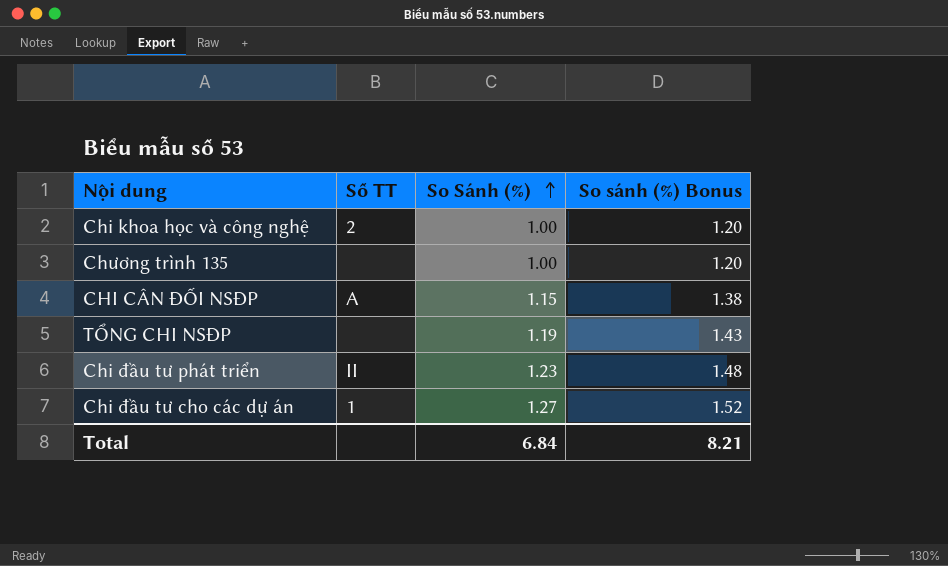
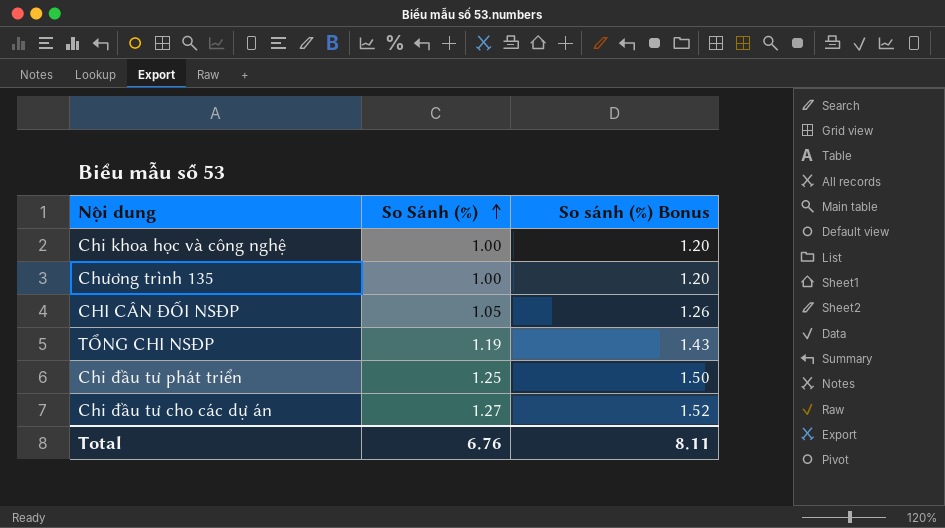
column Số TT | position: 2 -> none
CHI CÂN ĐỐI NSĐP | So Sánh (%): 1.15 -> 1.05
CHI CÂN ĐỐI NSĐP | So sánh (%) Bonus: 1.38 -> 1.26
Chi đầu tư phát triển | So Sánh (%): 1.23 -> 1.25
Chi đầu tư phát triển | So sánh (%) Bonus: 1.48 -> 1.50
Total | So Sánh (%): 6.84 -> 6.76
Total | So sánh (%) Bonus: 8.21 -> 8.11

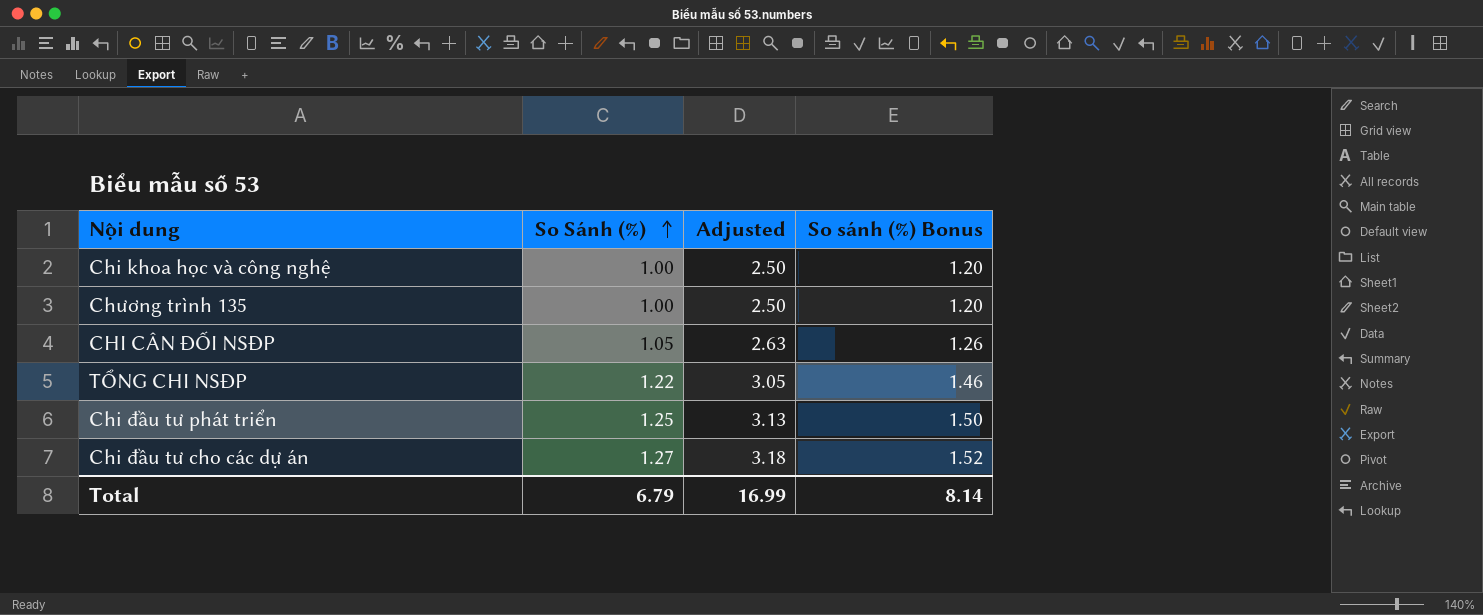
column Adjusted | formula: none -> [So Sánh (%)] * 2.5
TỔNG CHI NSĐP | So Sánh (%): 1.19 -> 1.22
TỔNG CHI NSĐP | So sánh (%) Bonus: 1.43 -> 1.46
Total | So Sánh (%): 6.76 -> 6.79
Total | So sánh (%) Bonus: 8.11 -> 8.14

